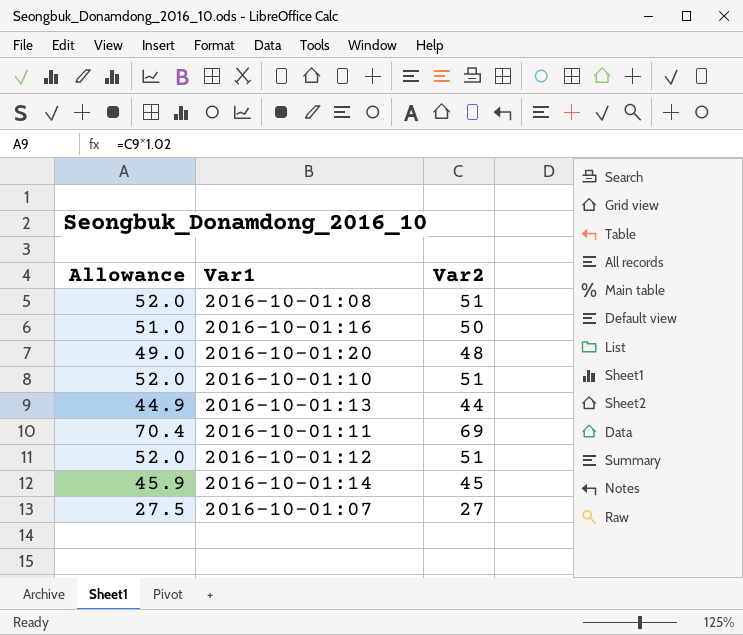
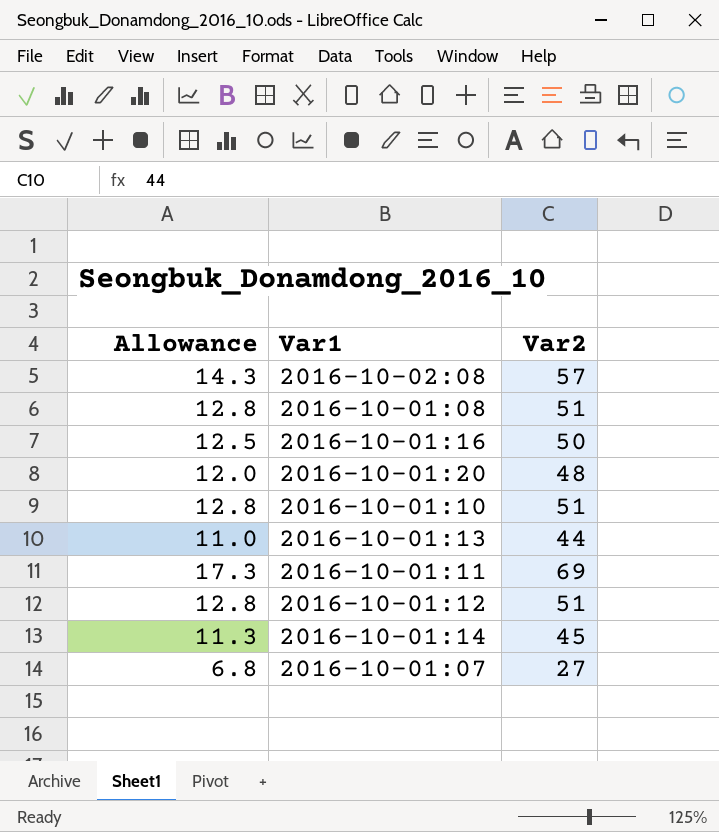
column Allowance | formula: [Var2] * 1.02 -> [Var2] * 0.25
row 2016-10-02:08: none -> 14.3 | 57

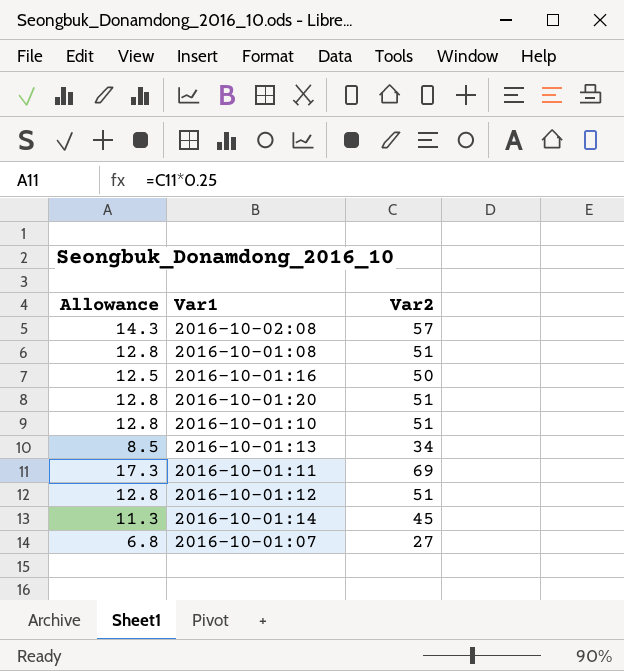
2016-10-01:20 | Allowance: 12.0 -> 12.8
2016-10-01:20 | Var2: 48 -> 51
2016-10-01:13 | Allowance: 11.0 -> 8.5
2016-10-01:13 | Var2: 44 -> 34

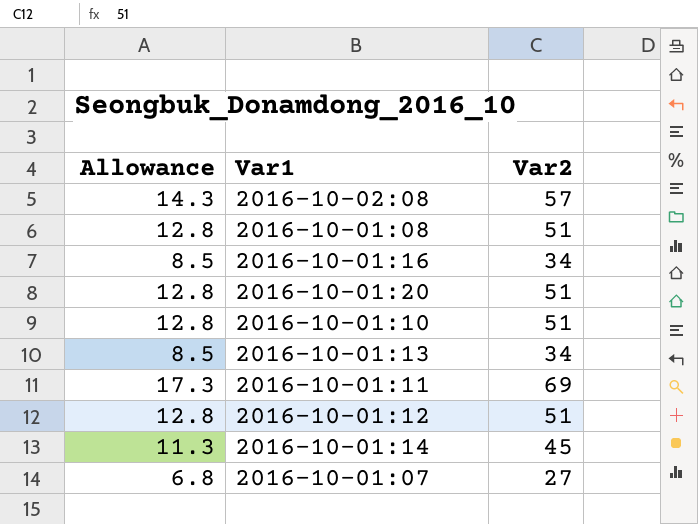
2016-10-01:16 | Allowance: 12.5 -> 8.5
2016-10-01:16 | Var2: 50 -> 34

